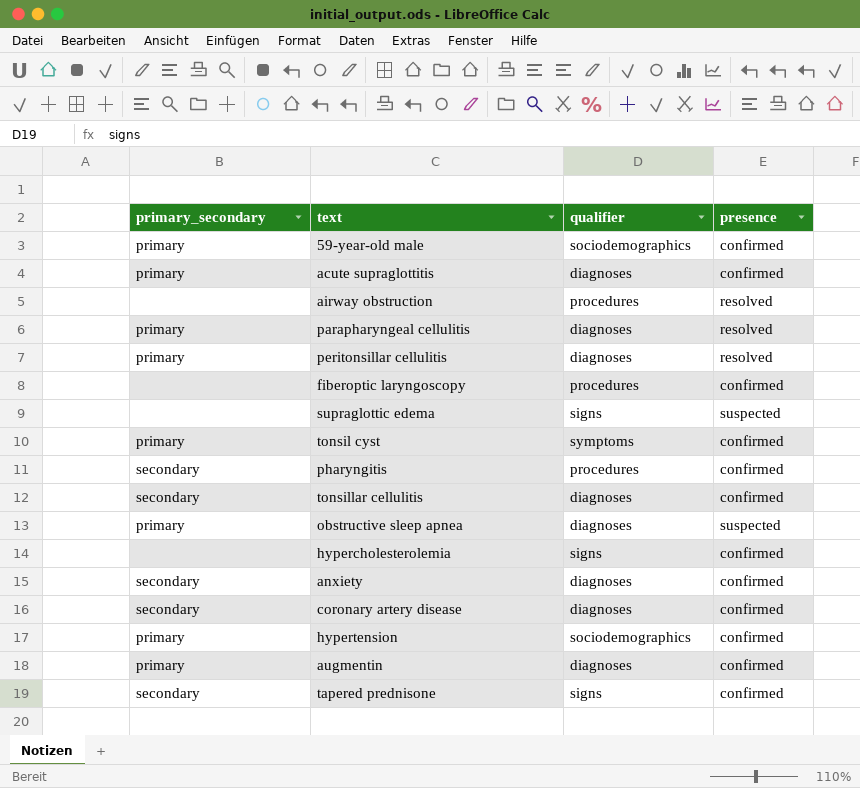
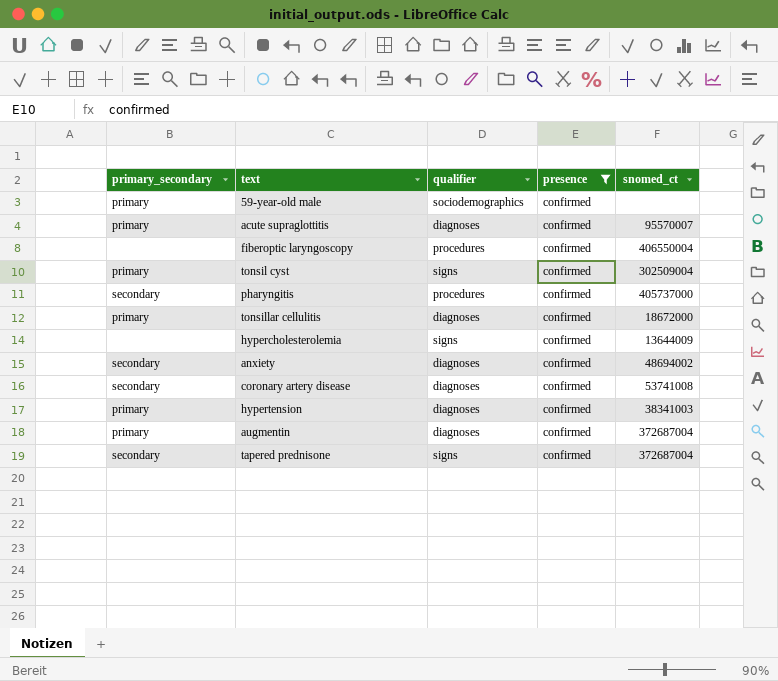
filter: none -> presence = confirmed
column snomed_ct | position: none -> 5
tonsil cyst | qualifier: symptoms -> signs
tonsillar cellulitis | primary_secondary: secondary -> primary
hypertension | qualifier: sociodemographics -> diagnoses

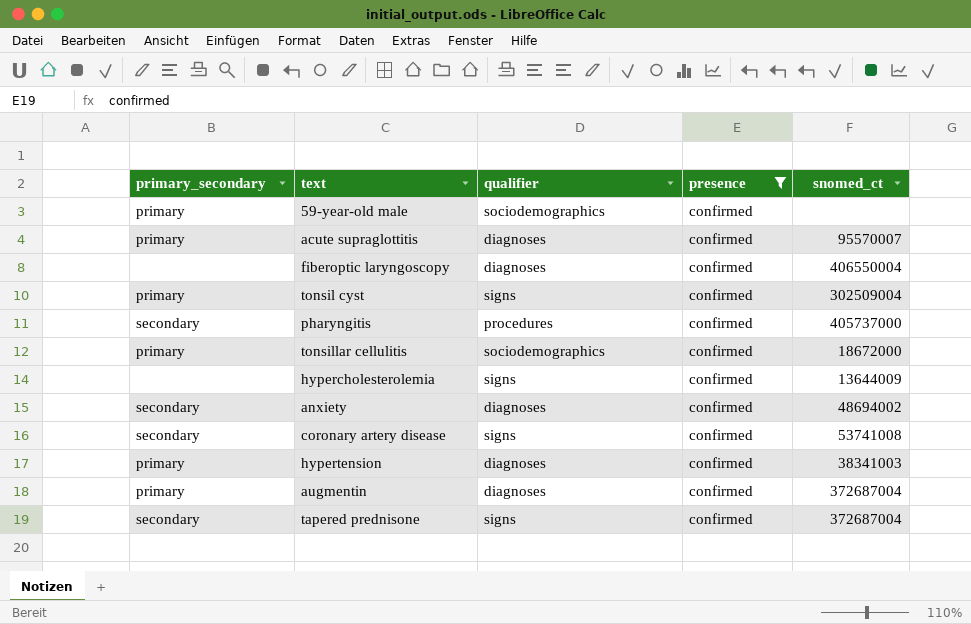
fiberoptic laryngoscopy | qualifier: procedures -> diagnoses
tonsillar cellulitis | qualifier: diagnoses -> sociodemographics
coronary artery disease | qualifier: diagnoses -> signs

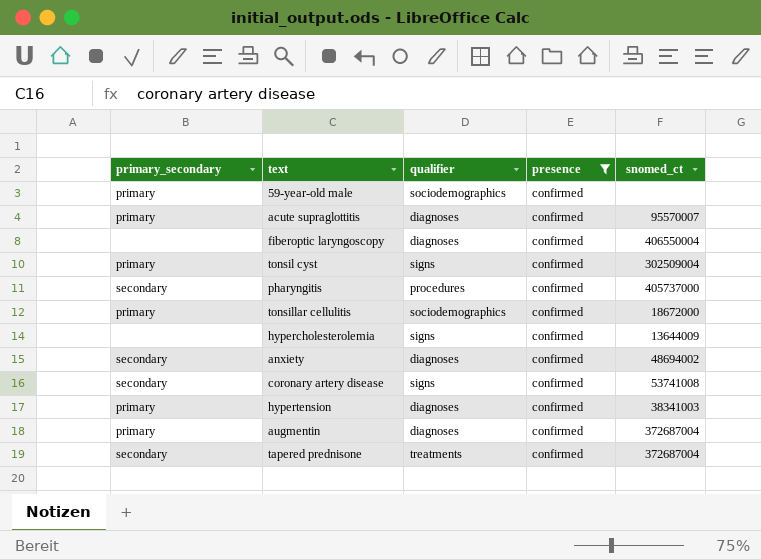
tapered prednisone | qualifier: signs -> treatments

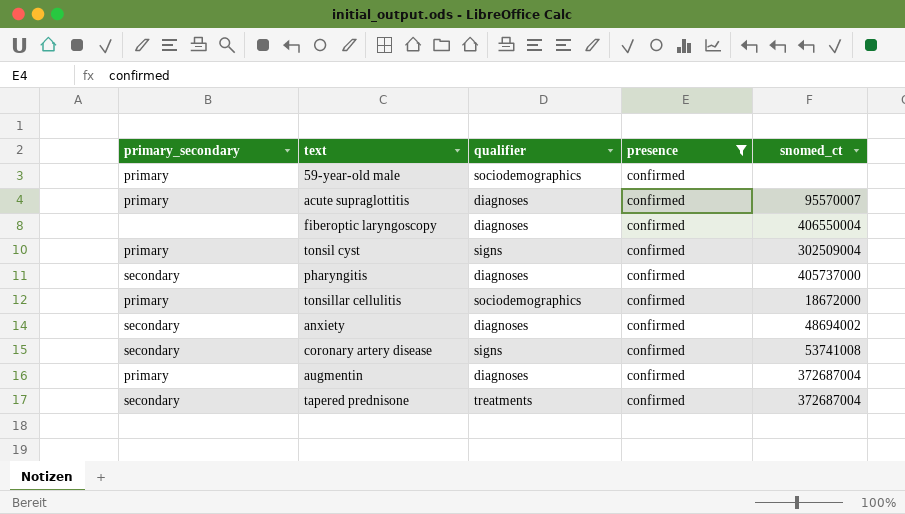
row hypercholesterolemia: none | signs | confirmed | 13644009 -> none
row hypertension: primary | diagnoses | confirmed | 38341003 -> none
pharyngitis | qualifier: procedures -> diagnoses

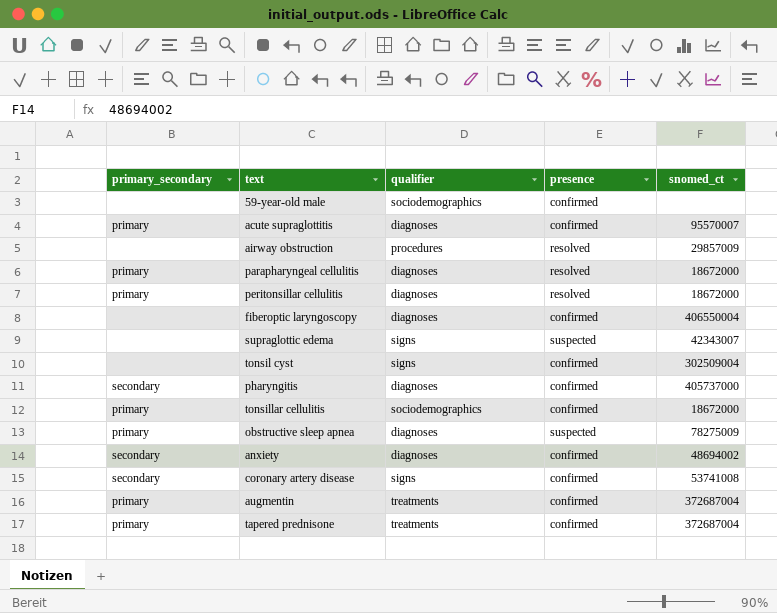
filter: presence = confirmed -> none
59-year-old male | primary_secondary: primary -> none
tonsil cyst | primary_secondary: primary -> none
augmentin | qualifier: diagnoses -> treatments
tapered prednisone | primary_secondary: secondary -> primary

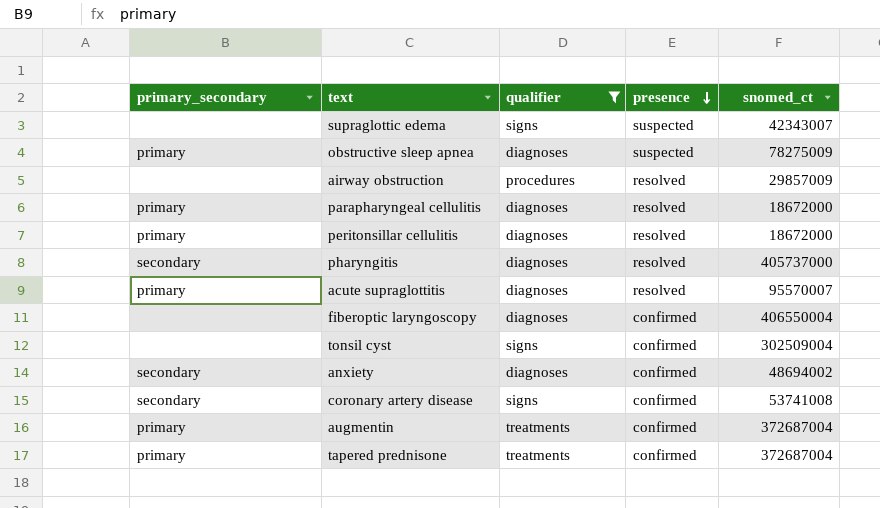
filter: none -> qualifier != sociodemographics
row order: none -> presence descending
pharyngitis | presence: confirmed -> resolved
acute supraglottitis | presence: confirmed -> resolved

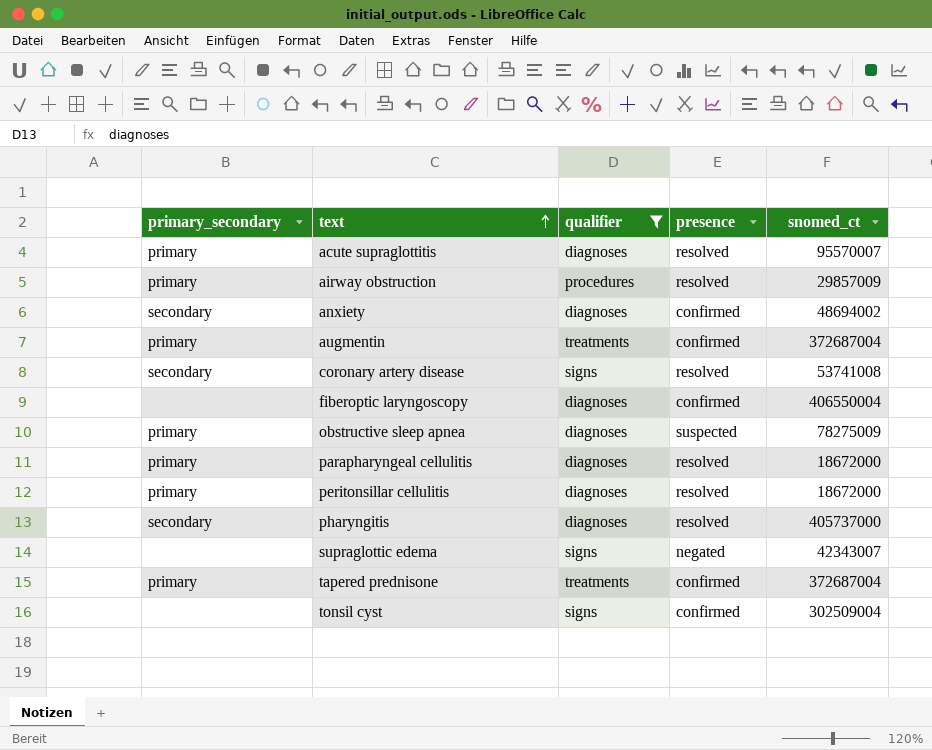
row order: presence descending -> text ascending
airway obstruction | primary_secondary: none -> primary
coronary artery disease | presence: confirmed -> resolved
supraglottic edema | presence: suspected -> negated

